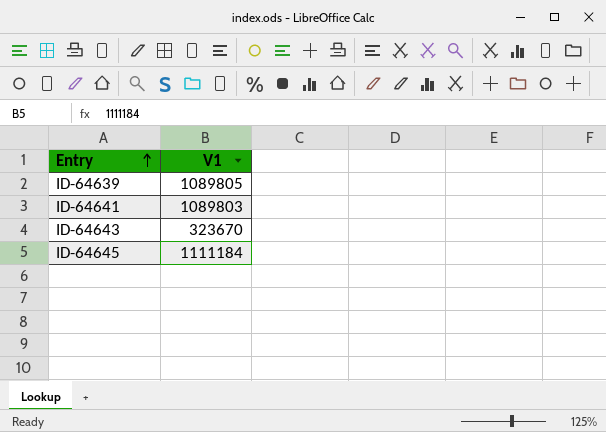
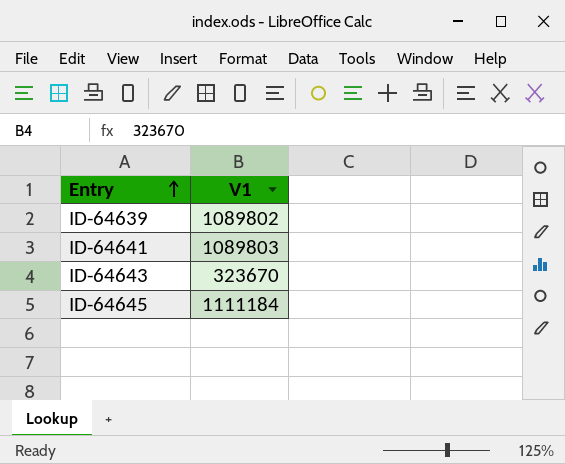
ID-64639 | V1: 1089805 -> 1089802

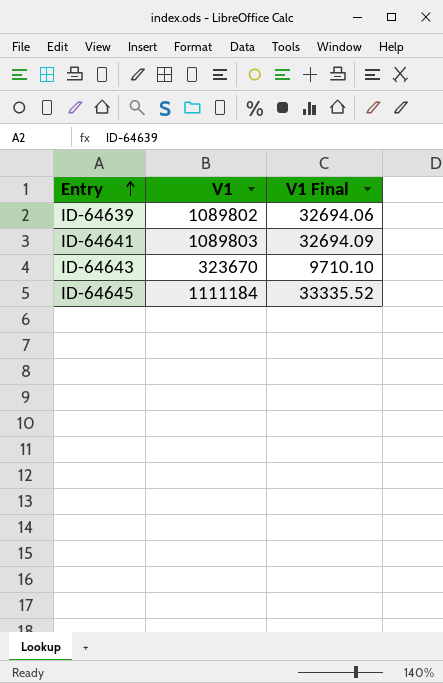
column V1 Final | formula: none -> [V1] * 0.03

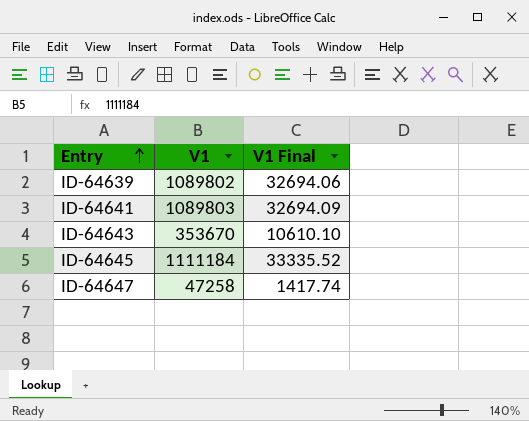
ID-64643 | V1: 323670 -> 353670
ID-64643 | V1 Final: 9710.10 -> 10610.10
row ID-64647: none -> 47258 | 1417.74

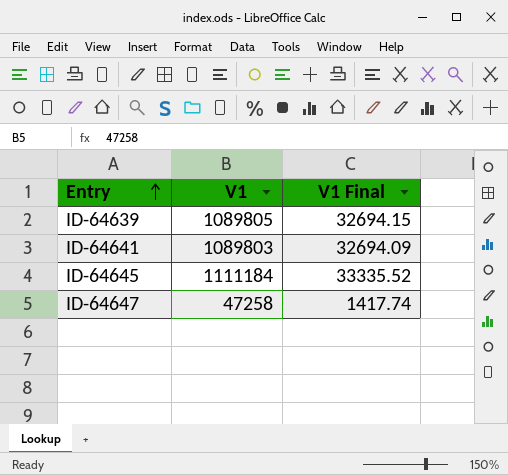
row ID-64643: 353670 | 10610.10 -> none
ID-64639 | V1: 1089802 -> 1089805
ID-64639 | V1 Final: 32694.06 -> 32694.15

